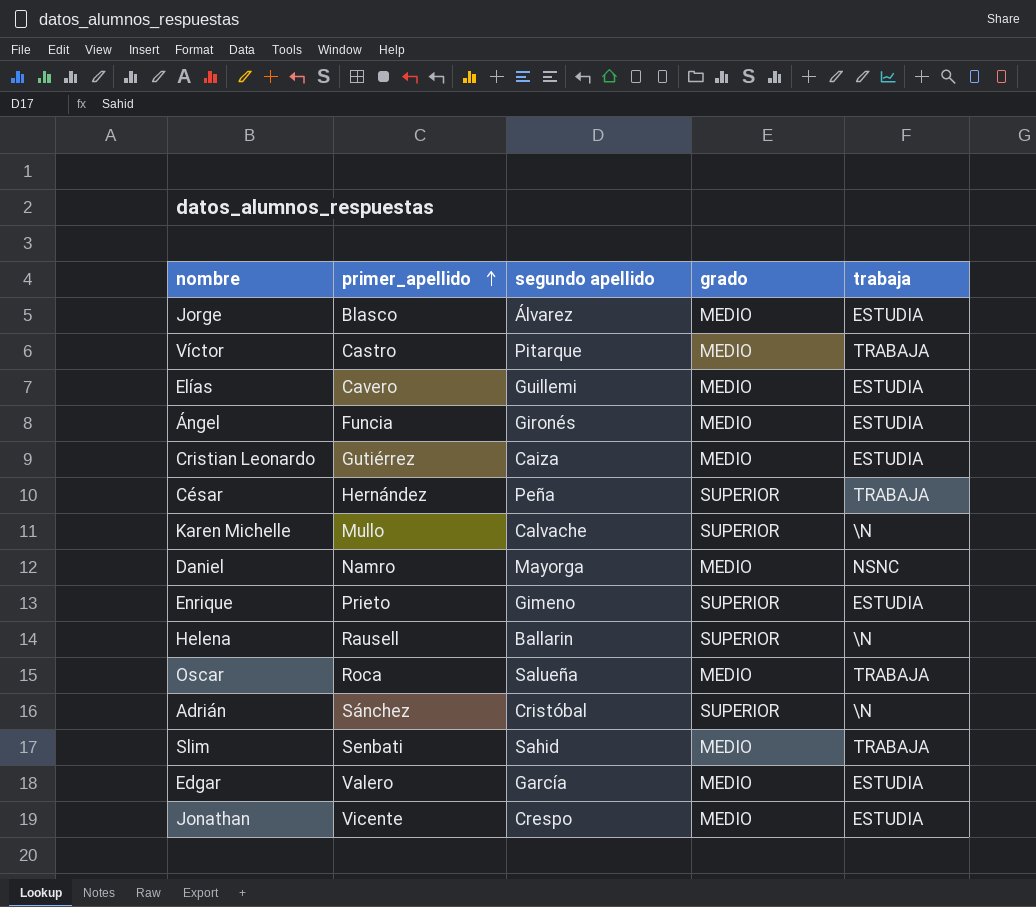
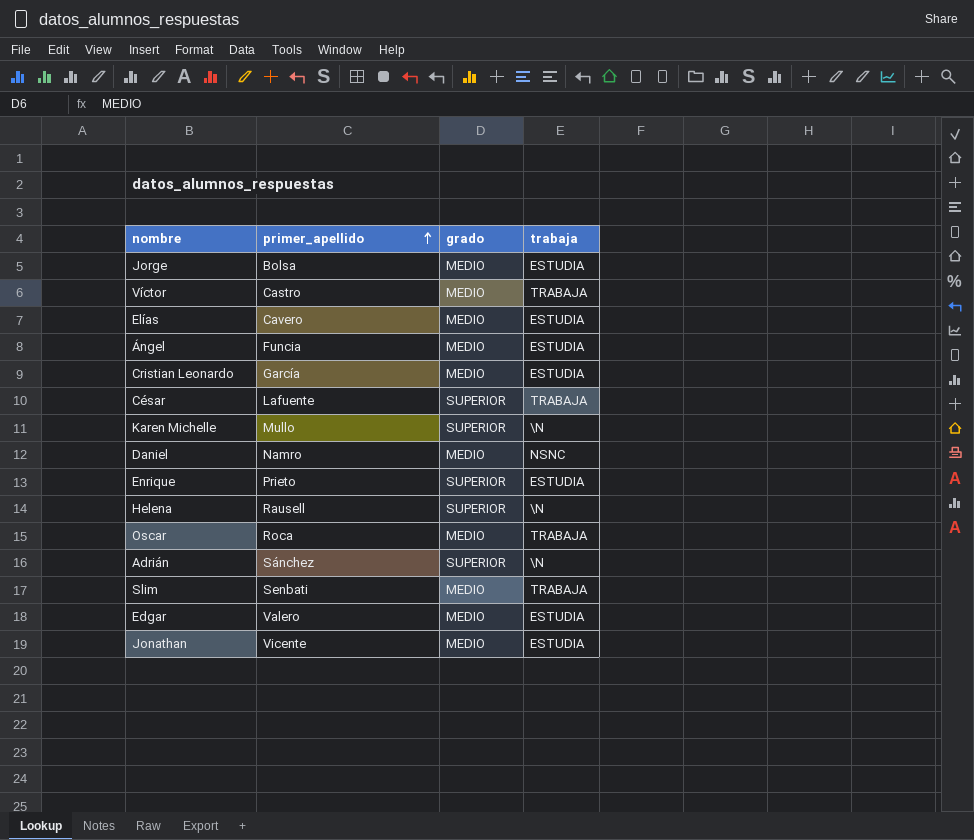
column segundo apellido | position: 3 -> none
Jorge | primer_apellido: Blasco -> Bolsa
Cristian Leonardo | primer_apellido: Gutiérrez -> García
César | primer_apellido: Hernández -> Lafuente

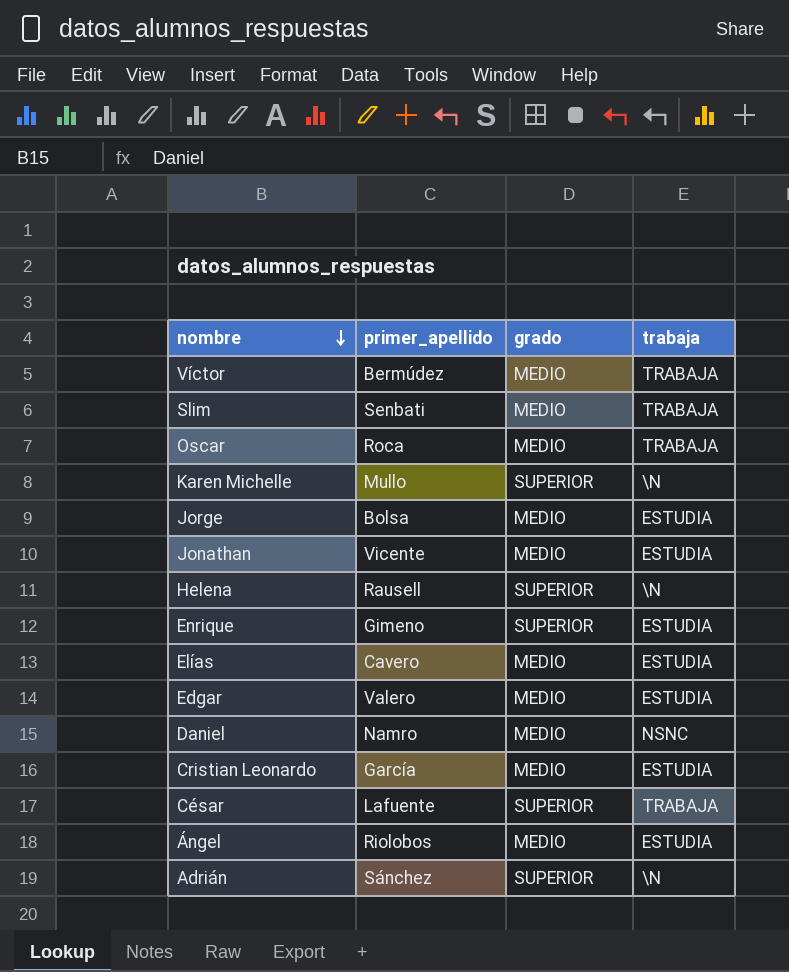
row order: primer_apellido ascending -> nombre descending
Víctor | primer_apellido: Castro -> Bermúdez
Enrique | primer_apellido: Prieto -> Gimeno
Ángel | primer_apellido: Funcia -> Riolobos

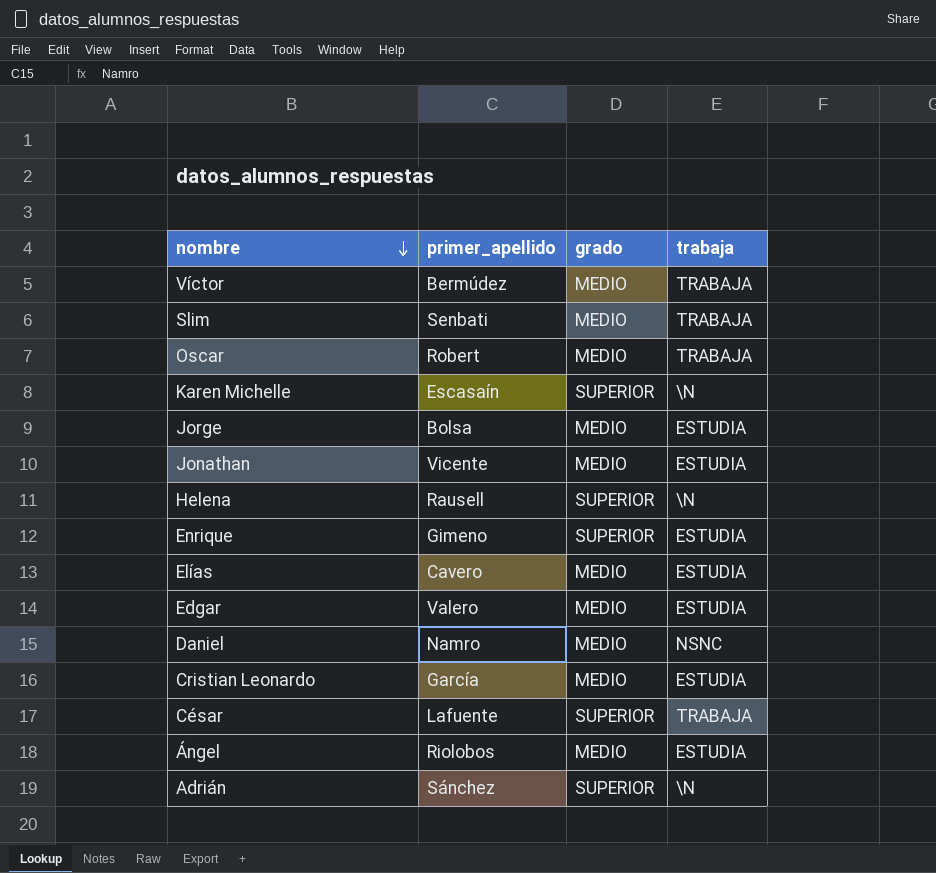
Oscar | primer_apellido: Roca -> Robert
Karen Michelle | primer_apellido: Mullo -> Escasaín

